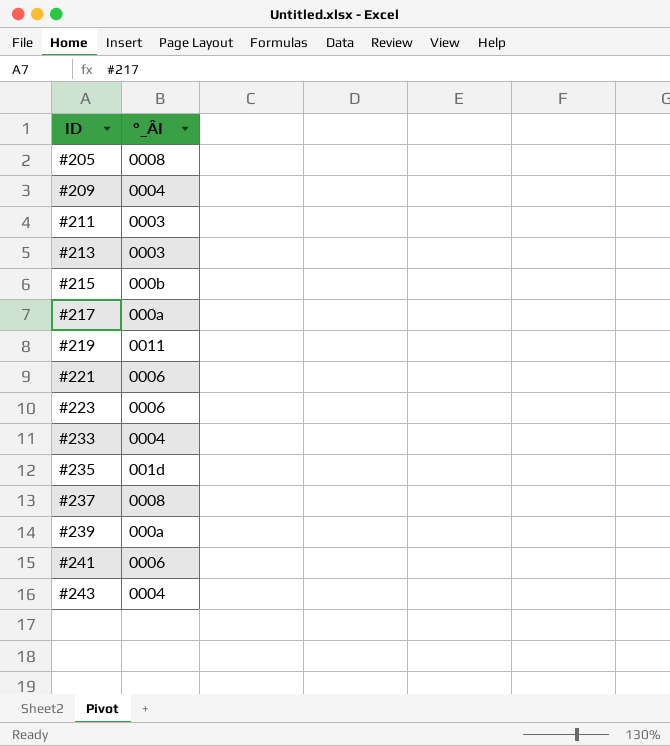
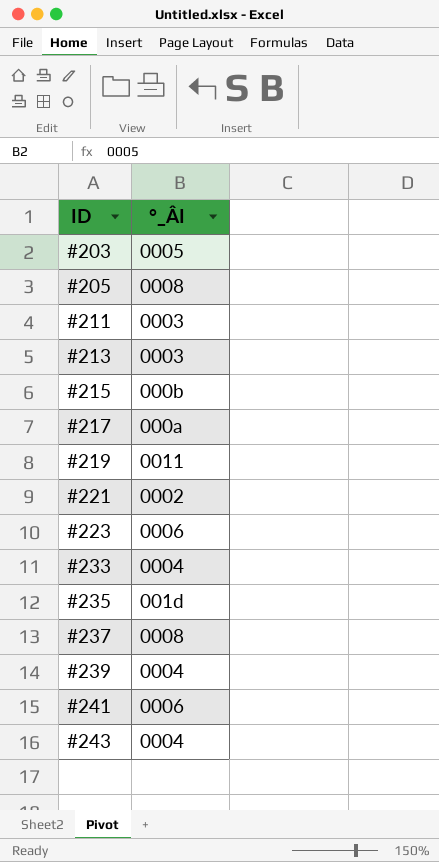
row #209: 0004 -> none
row #203: none -> 0005
#221 | °_ÂI: 0006 -> 0002
#239 | °_ÂI: 000a -> 0004

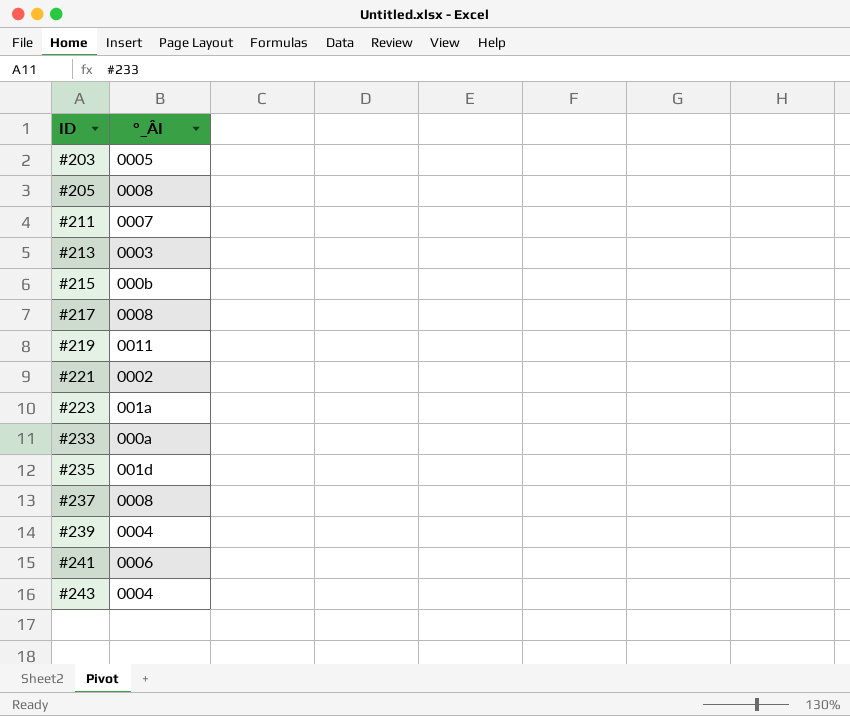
#211 | °_ÂI: 0003 -> 0007
#217 | °_ÂI: 000a -> 0008
#223 | °_ÂI: 0006 -> 001a
#233 | °_ÂI: 0004 -> 000a

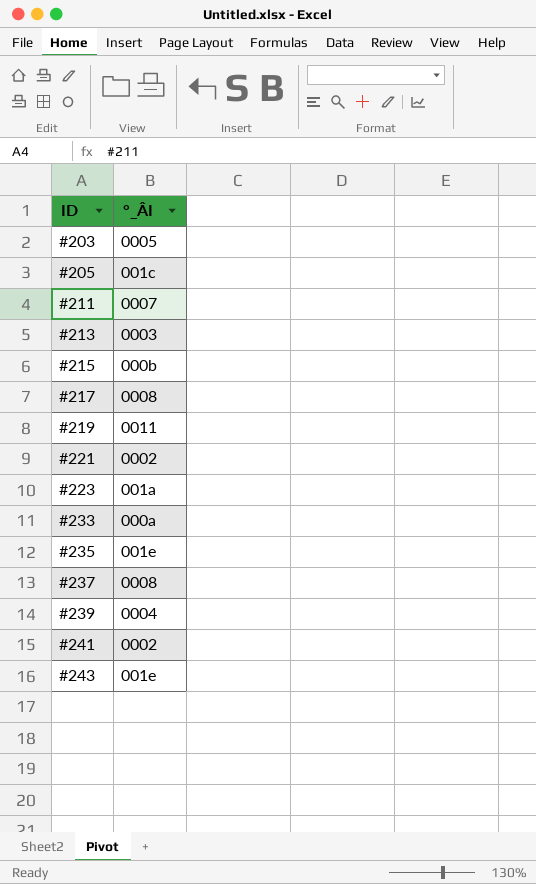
#205 | °_ÂI: 0008 -> 001c
#235 | °_ÂI: 001d -> 001e
#241 | °_ÂI: 0006 -> 0002
#243 | °_ÂI: 0004 -> 001e

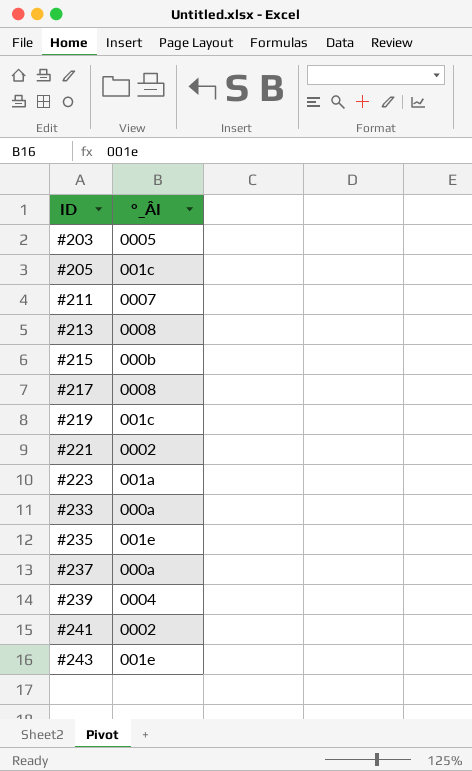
#213 | °_ÂI: 0003 -> 0008
#219 | °_ÂI: 0011 -> 001c
#237 | °_ÂI: 0008 -> 000a

